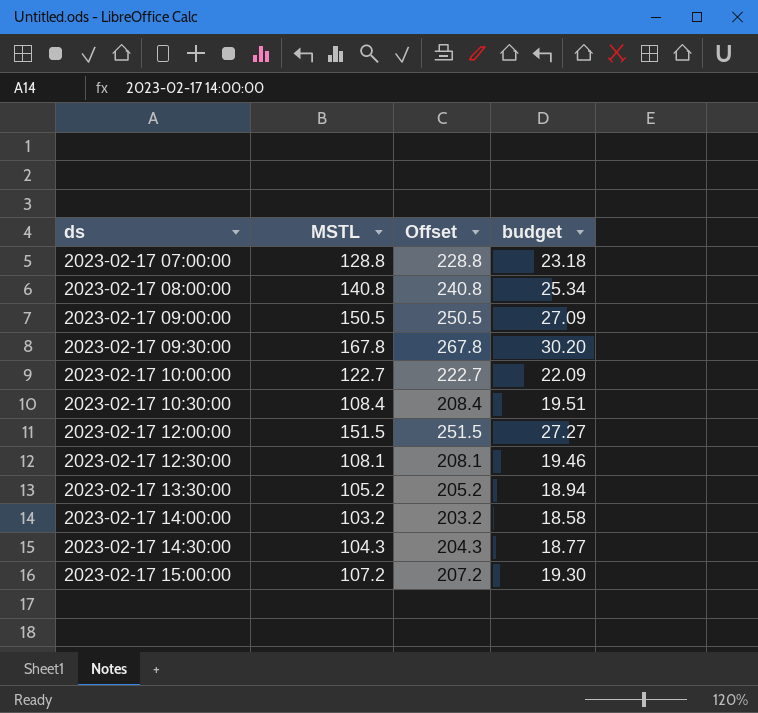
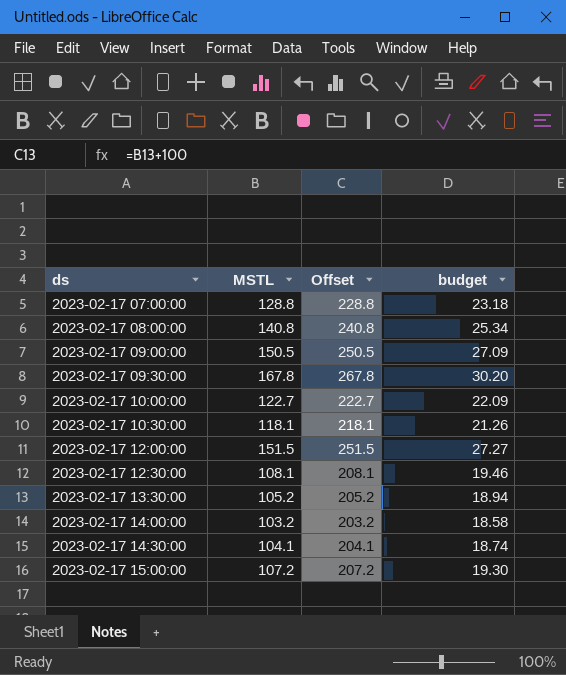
2023-02-17 10:30:00 | MSTL: 108.4 -> 118.1
2023-02-17 10:30:00 | Offset: 208.4 -> 218.1
2023-02-17 10:30:00 | budget: 19.51 -> 21.26
2023-02-17 14:30:00 | MSTL: 104.3 -> 104.1
2023-02-17 14:30:00 | Offset: 204.3 -> 204.1
2023-02-17 14:30:00 | budget: 18.77 -> 18.74

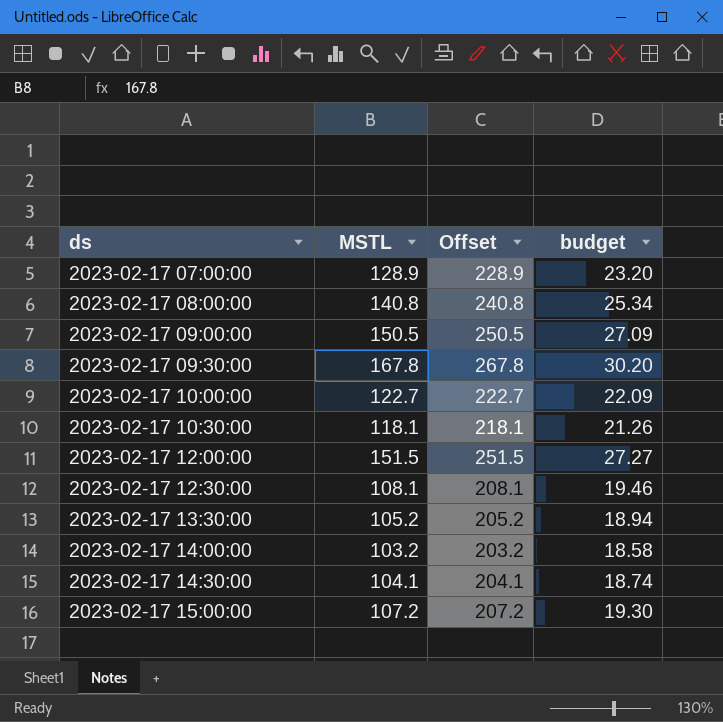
2023-02-17 07:00:00 | MSTL: 128.8 -> 128.9
2023-02-17 07:00:00 | Offset: 228.8 -> 228.9
2023-02-17 07:00:00 | budget: 23.18 -> 23.20

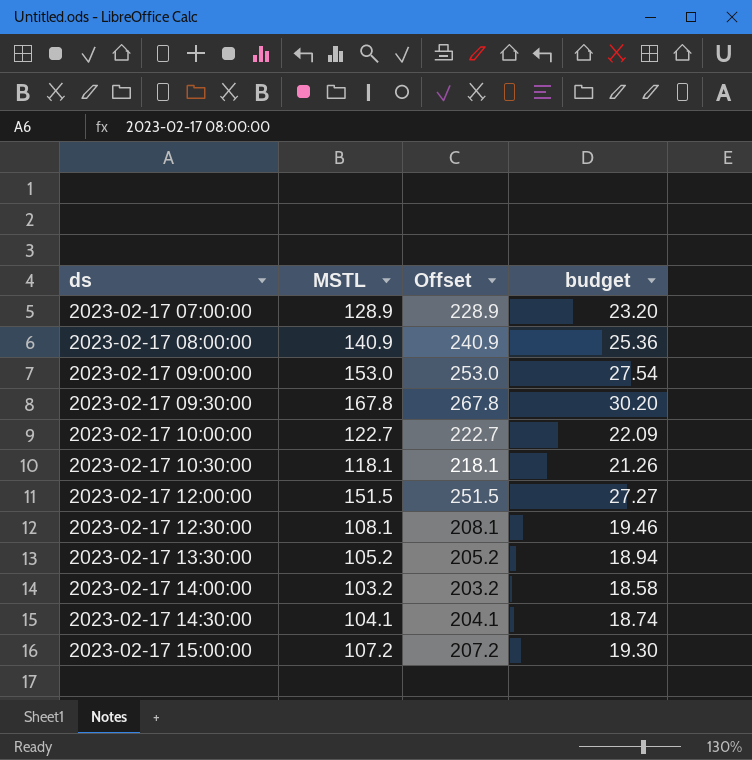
2023-02-17 08:00:00 | MSTL: 140.8 -> 140.9
2023-02-17 08:00:00 | Offset: 240.8 -> 240.9
2023-02-17 08:00:00 | budget: 25.34 -> 25.36
2023-02-17 09:00:00 | MSTL: 150.5 -> 153.0
2023-02-17 09:00:00 | Offset: 250.5 -> 253.0
2023-02-17 09:00:00 | budget: 27.09 -> 27.54

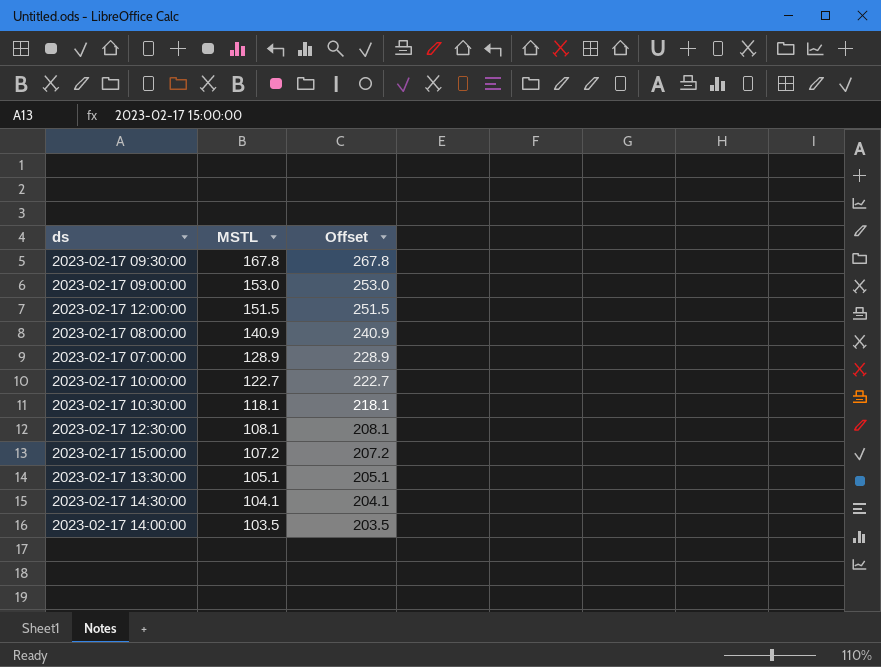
row order: ds ascending -> MSTL descending
column budget | formula: [MSTL] * 0.18 -> none
2023-02-17 13:30:00 | MSTL: 105.2 -> 105.1
2023-02-17 13:30:00 | Offset: 205.2 -> 205.1
2023-02-17 14:00:00 | MSTL: 103.2 -> 103.5
2023-02-17 14:00:00 | Offset: 203.2 -> 203.5

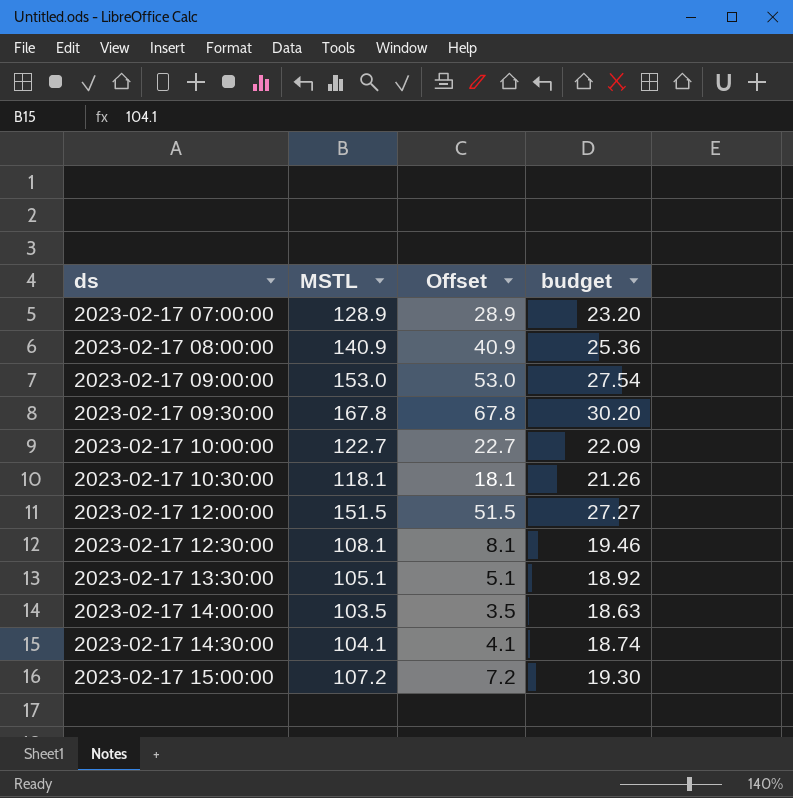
row order: MSTL descending -> ds ascending
column Offset | formula: [MSTL] + 100 -> [MSTL] - 100
column budget | formula: none -> [MSTL] * 0.18

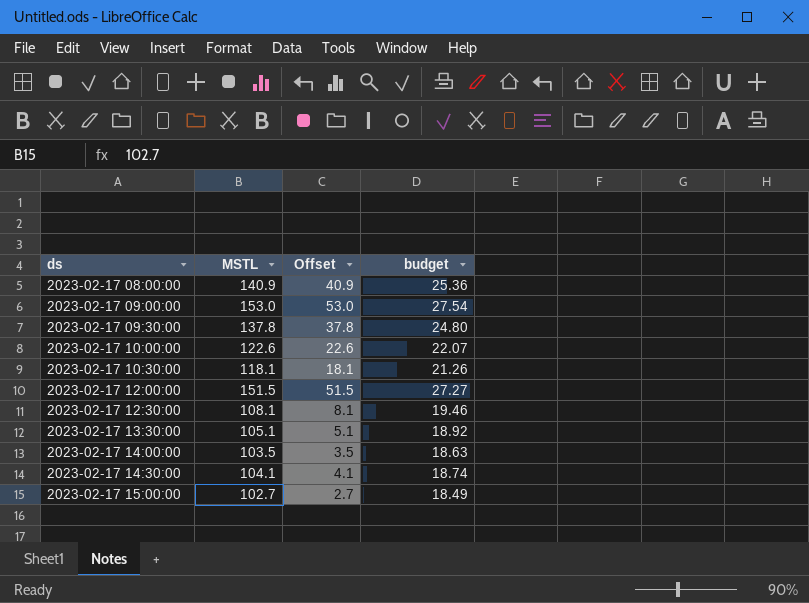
row 2023-02-17 07:00:00: 128.9 | 28.9 | 23.20 -> none
2023-02-17 09:30:00 | MSTL: 167.8 -> 137.8
2023-02-17 09:30:00 | Offset: 67.8 -> 37.8
2023-02-17 09:30:00 | budget: 30.20 -> 24.80
2023-02-17 10:00:00 | MSTL: 122.7 -> 122.6
2023-02-17 10:00:00 | Offset: 22.7 -> 22.6
2023-02-17 10:00:00 | budget: 22.09 -> 22.07
2023-02-17 15:00:00 | MSTL: 107.2 -> 102.7
2023-02-17 15:00:00 | Offset: 7.2 -> 2.7
2023-02-17 15:00:00 | budget: 19.30 -> 18.49

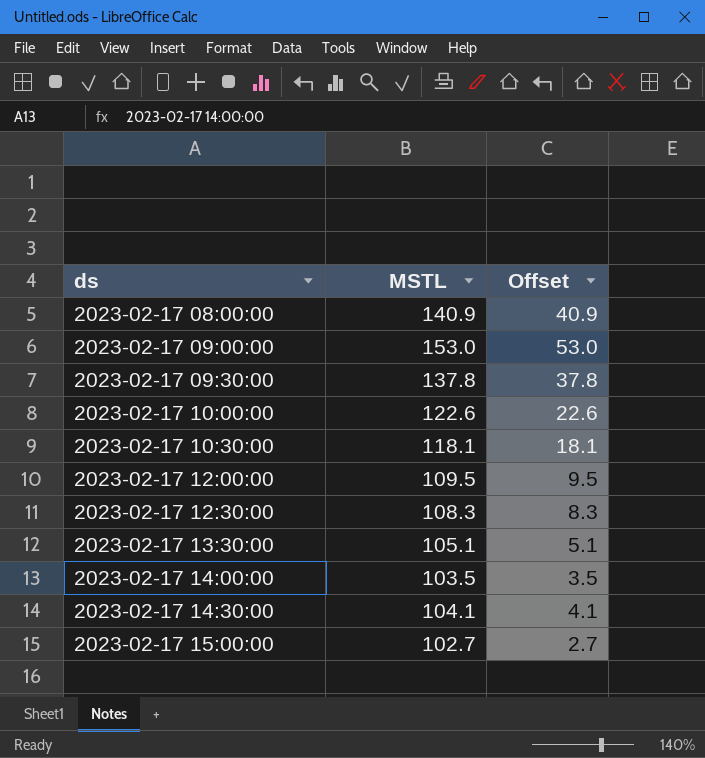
column budget | formula: [MSTL] * 0.18 -> none
2023-02-17 12:00:00 | MSTL: 151.5 -> 109.5
2023-02-17 12:00:00 | Offset: 51.5 -> 9.5
2023-02-17 12:30:00 | MSTL: 108.1 -> 108.3
2023-02-17 12:30:00 | Offset: 8.1 -> 8.3

